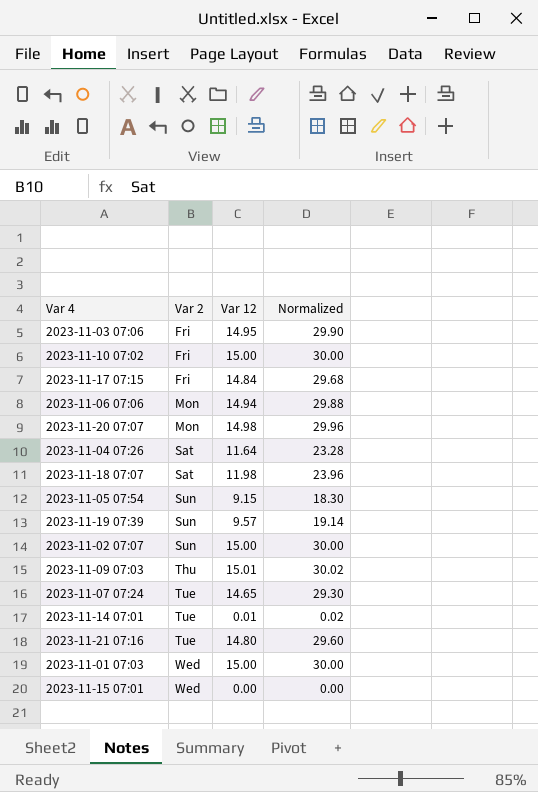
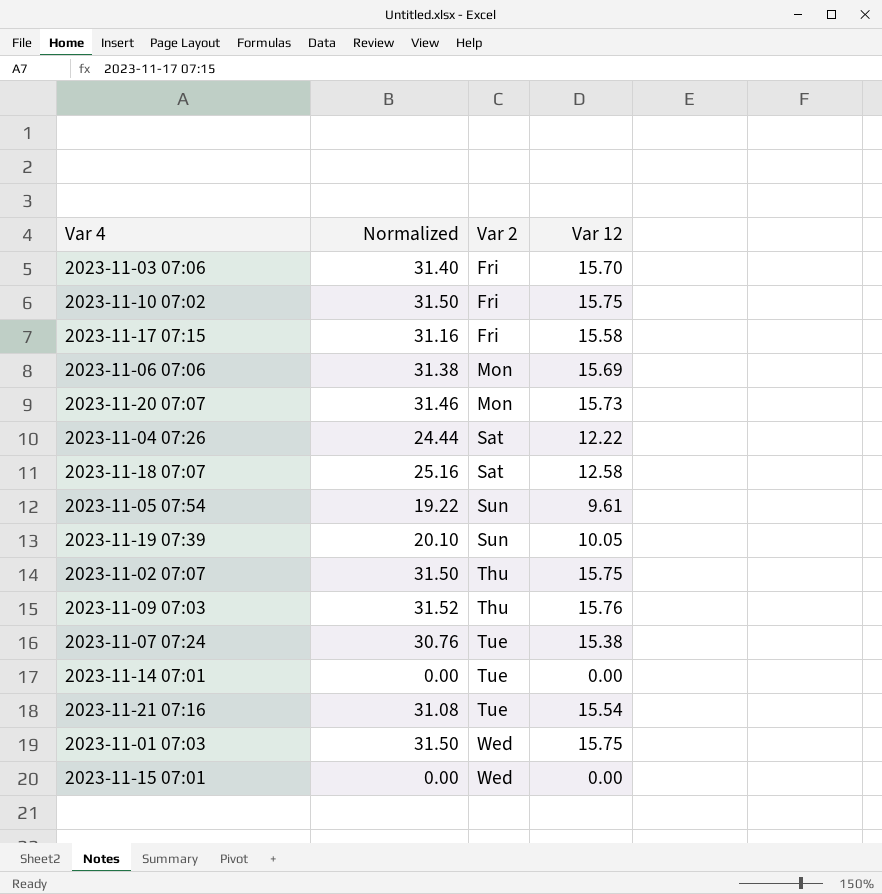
column Normalized | position: 4 -> 2
2023-11-03 07:06 | Normalized: 29.90 -> 31.40
2023-11-03 07:06 | Var 12: 14.95 -> 15.70
2023-11-10 07:02 | Normalized: 30.00 -> 31.50
2023-11-10 07:02 | Var 12: 15.00 -> 15.75
2023-11-17 07:15 | Normalized: 29.68 -> 31.16
2023-11-17 07:15 | Var 12: 14.84 -> 15.58
2023-11-06 07:06 | Normalized: 29.88 -> 31.38
2023-11-06 07:06 | Var 12: 14.94 -> 15.69
2023-11-20 07:07 | Normalized: 29.96 -> 31.46
2023-11-20 07:07 | Var 12: 14.98 -> 15.73
2023-11-04 07:26 | Normalized: 23.28 -> 24.44
2023-11-04 07:26 | Var 12: 11.64 -> 12.22
2023-11-18 07:07 | Normalized: 23.96 -> 25.16
2023-11-18 07:07 | Var 12: 11.98 -> 12.58
2023-11-05 07:54 | Normalized: 18.30 -> 19.22
2023-11-05 07:54 | Var 12: 9.15 -> 9.61
2023-11-19 07:39 | Normalized: 19.14 -> 20.10
2023-11-19 07:39 | Var 12: 9.57 -> 10.05
2023-11-02 07:07 | Normalized: 30.00 -> 31.50
2023-11-02 07:07 | Var 2: Sun -> Thu
2023-11-02 07:07 | Var 12: 15.00 -> 15.75
2023-11-09 07:03 | Normalized: 30.02 -> 31.52
2023-11-09 07:03 | Var 12: 15.01 -> 15.76
2023-11-07 07:24 | Normalized: 29.30 -> 30.76
2023-11-07 07:24 | Var 12: 14.65 -> 15.38
2023-11-14 07:01 | Normalized: 0.02 -> 0.00
2023-11-14 07:01 | Var 12: 0.01 -> 0.00
2023-11-21 07:16 | Normalized: 29.60 -> 31.08
2023-11-21 07:16 | Var 12: 14.80 -> 15.54
2023-11-01 07:03 | Normalized: 30.00 -> 31.50
2023-11-01 07:03 | Var 12: 15.00 -> 15.75

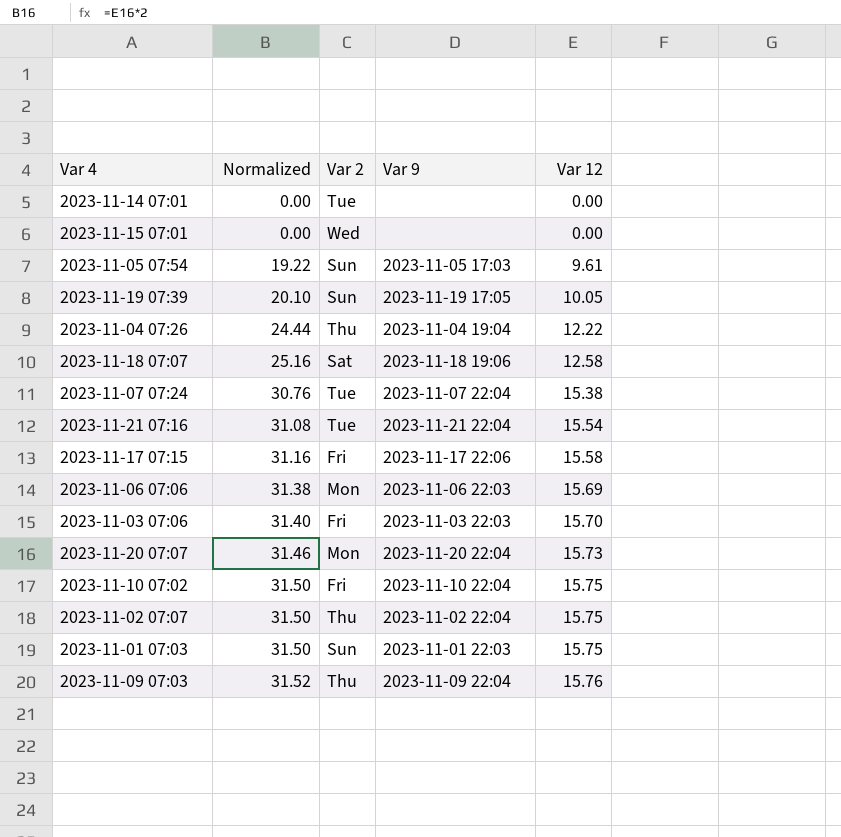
row order: Var 2 ascending -> Normalized ascending
column Var 9 | position: none -> 4
2023-11-04 07:26 | Var 2: Sat -> Thu
2023-11-01 07:03 | Var 2: Wed -> Sun

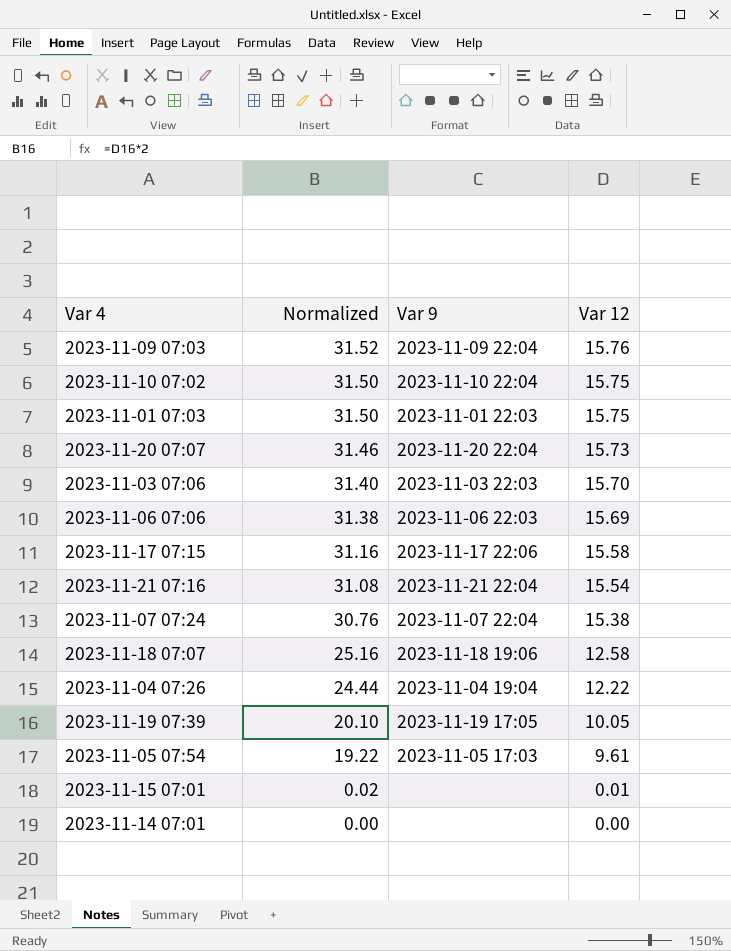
row order: Normalized ascending -> Normalized descending
column Var 2 | position: 3 -> none
row 2023-11-02 07:07: 31.50 | Thu | 2023-11-02 22:04 | 15.75 -> none
2023-11-15 07:01 | Normalized: 0.00 -> 0.02
2023-11-15 07:01 | Var 12: 0.00 -> 0.01

